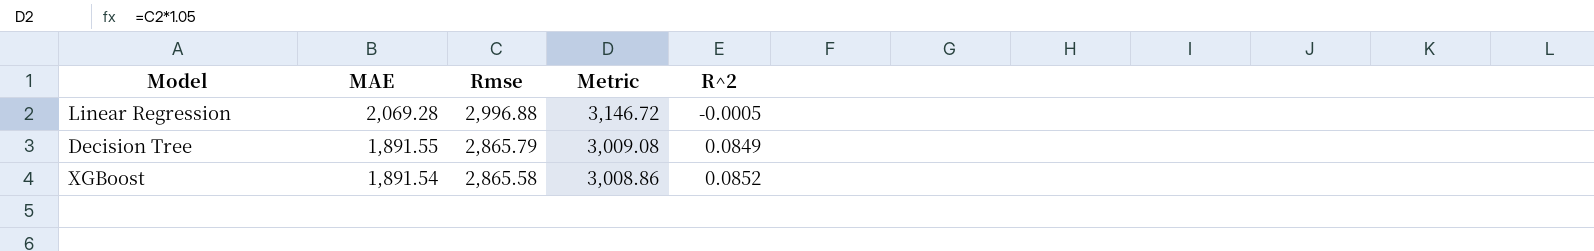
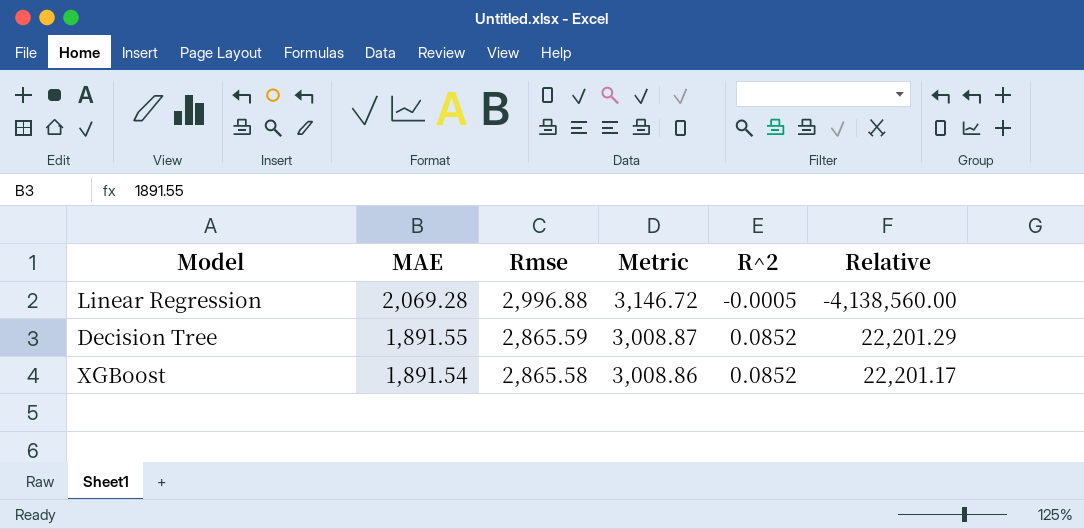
column Relative | formula: none -> [MAE] / [R^2]
Decision Tree | Rmse: 2,865.79 -> 2,865.59
Decision Tree | Metric: 3,009.08 -> 3,008.87
Decision Tree | R^2: 0.0849 -> 0.0852

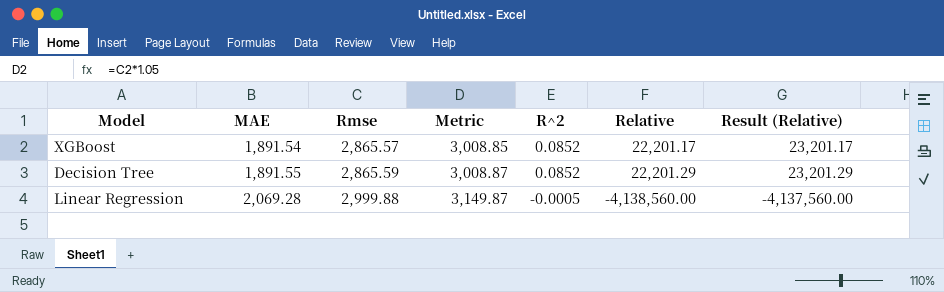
row order: MAE descending -> MAE ascending
column Result (Relative) | formula: none -> [Relative] + 1000
XGBoost | Rmse: 2,865.58 -> 2,865.57
XGBoost | Metric: 3,008.86 -> 3,008.85
Linear Regression | Rmse: 2,996.88 -> 2,999.88
Linear Regression | Metric: 3,146.72 -> 3,149.87

